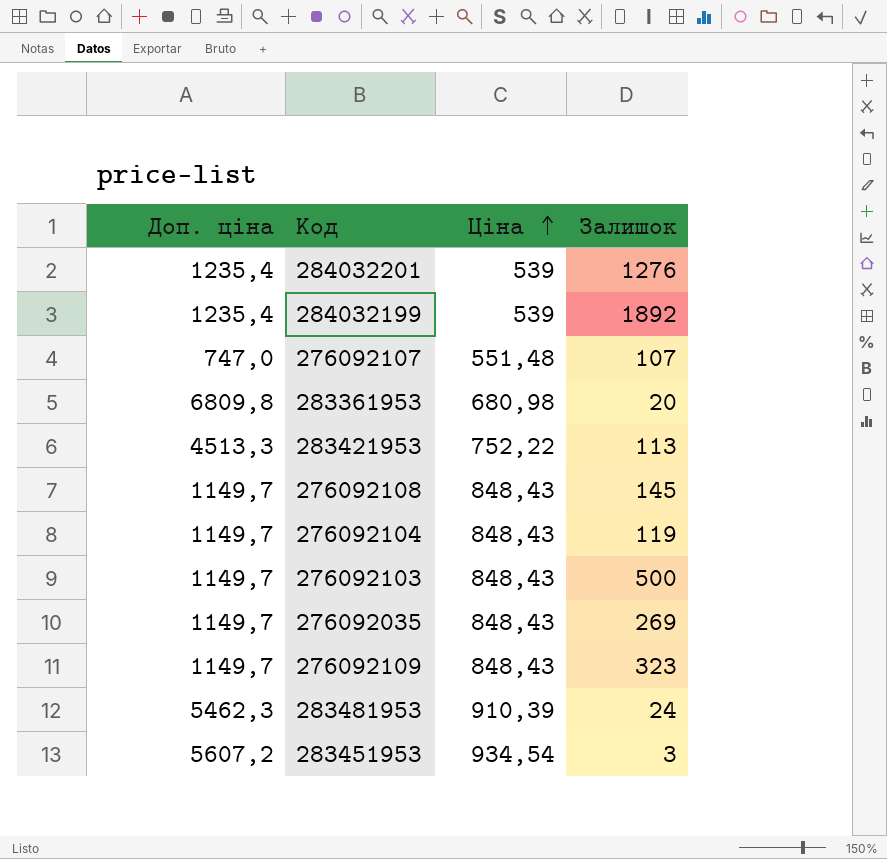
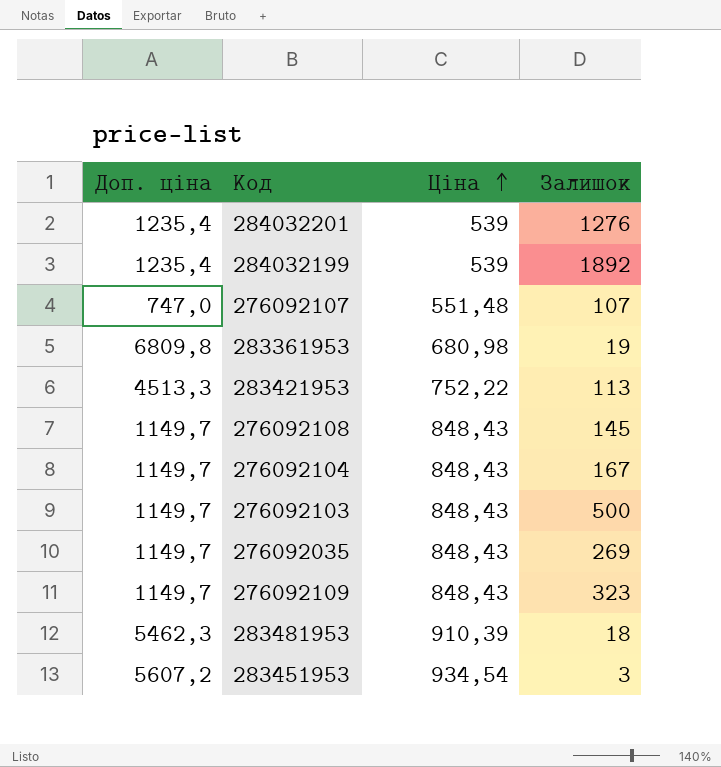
283361953 | Залишок: 20 -> 19
276092104 | Залишок: 119 -> 167
283481953 | Залишок: 24 -> 18

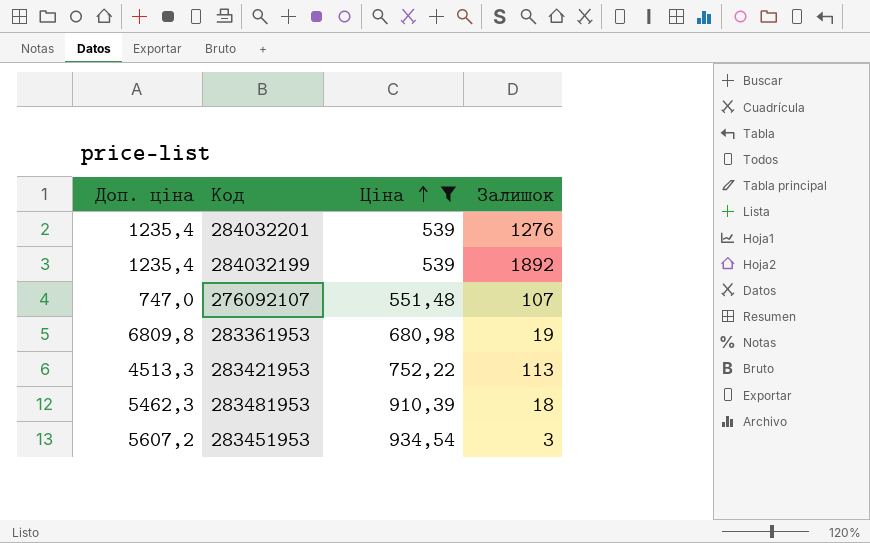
filter: none -> Ціна != 848,43

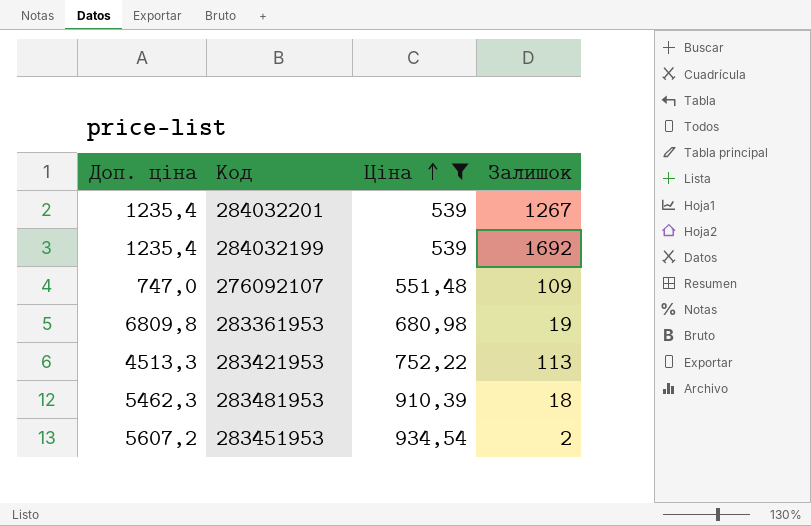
284032201 | Залишок: 1276 -> 1267
284032199 | Залишок: 1892 -> 1692
276092107 | Залишок: 107 -> 109
283451953 | Залишок: 3 -> 2

